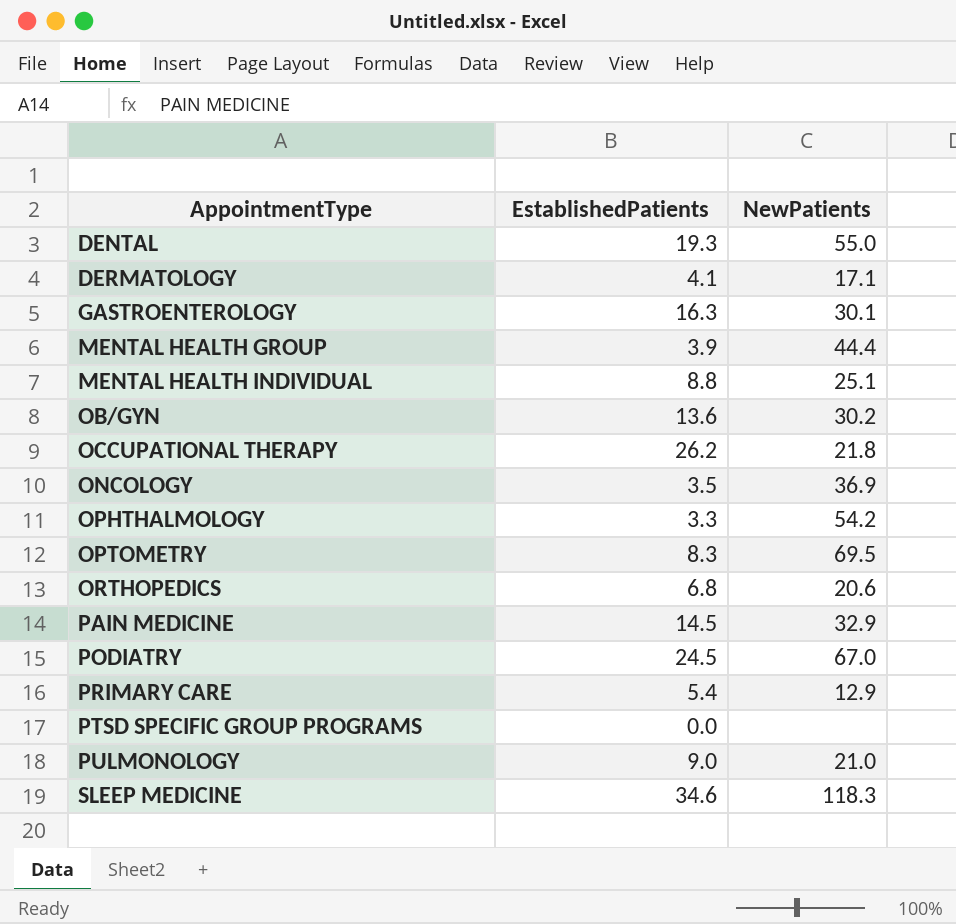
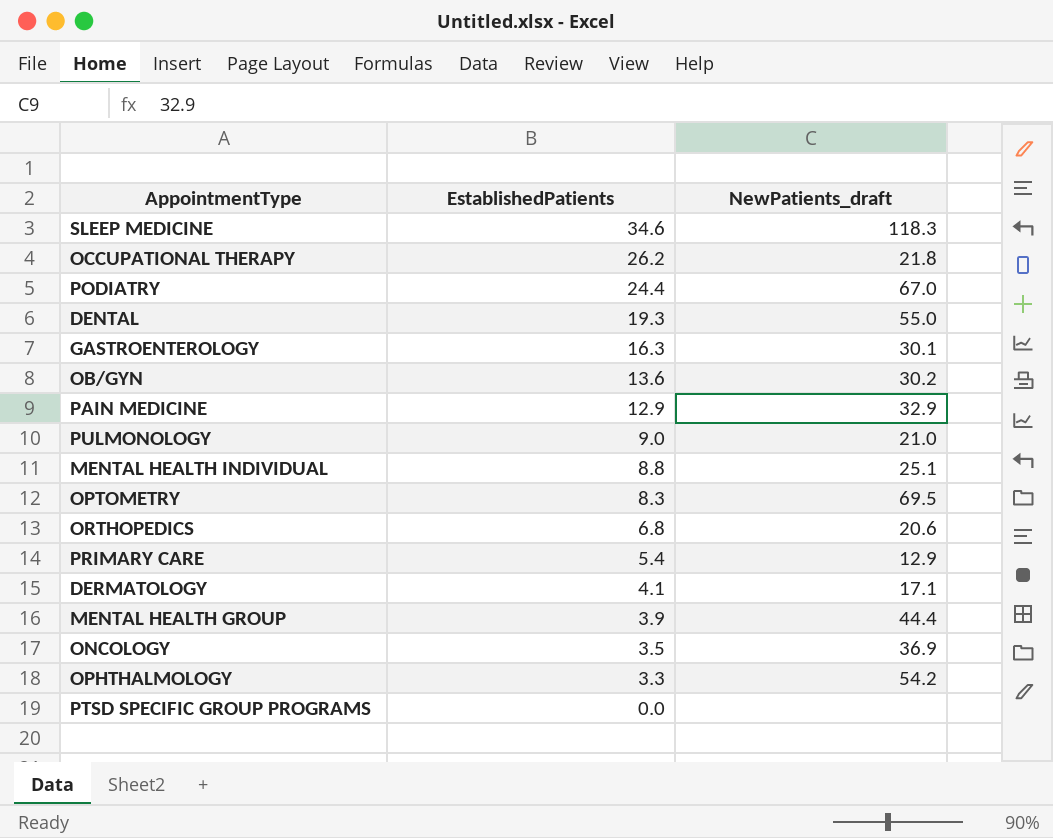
row order: AppointmentType ascending -> EstablishedPatients descending
column name: NewPatients -> NewPatients_draft
PODIATRY | EstablishedPatients: 24.5 -> 24.4
PAIN MEDICINE | EstablishedPatients: 14.5 -> 12.9

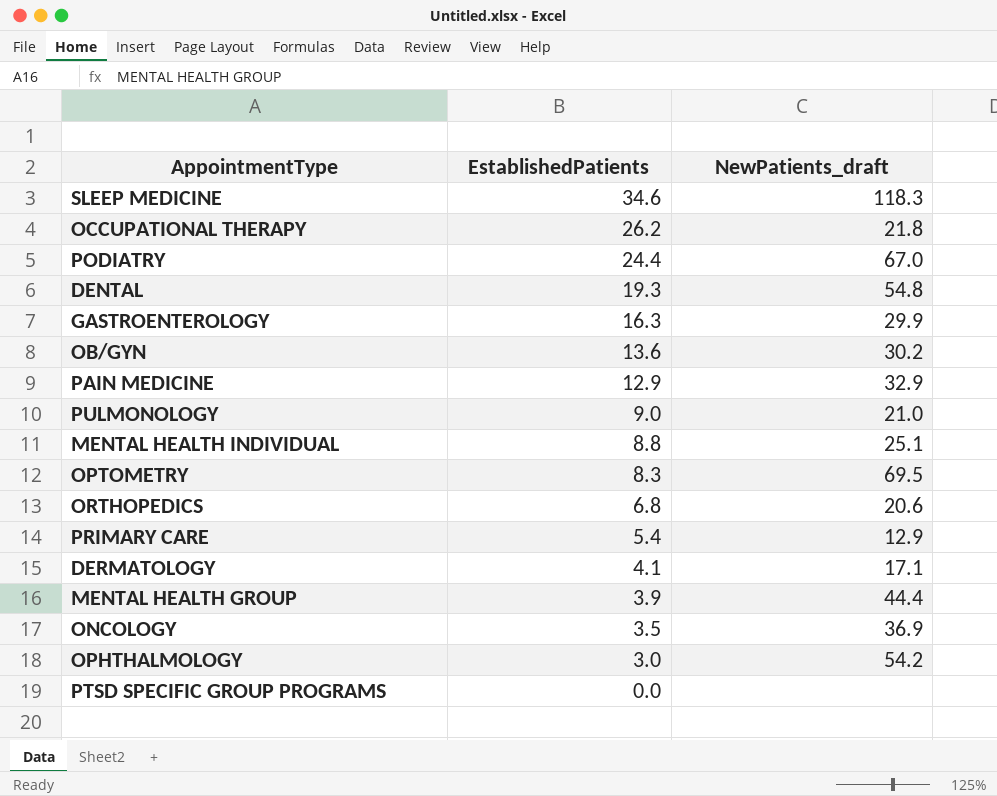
DENTAL | NewPatients_draft: 55.0 -> 54.8
GASTROENTEROLOGY | NewPatients_draft: 30.1 -> 29.9
OPHTHALMOLOGY | EstablishedPatients: 3.3 -> 3.0

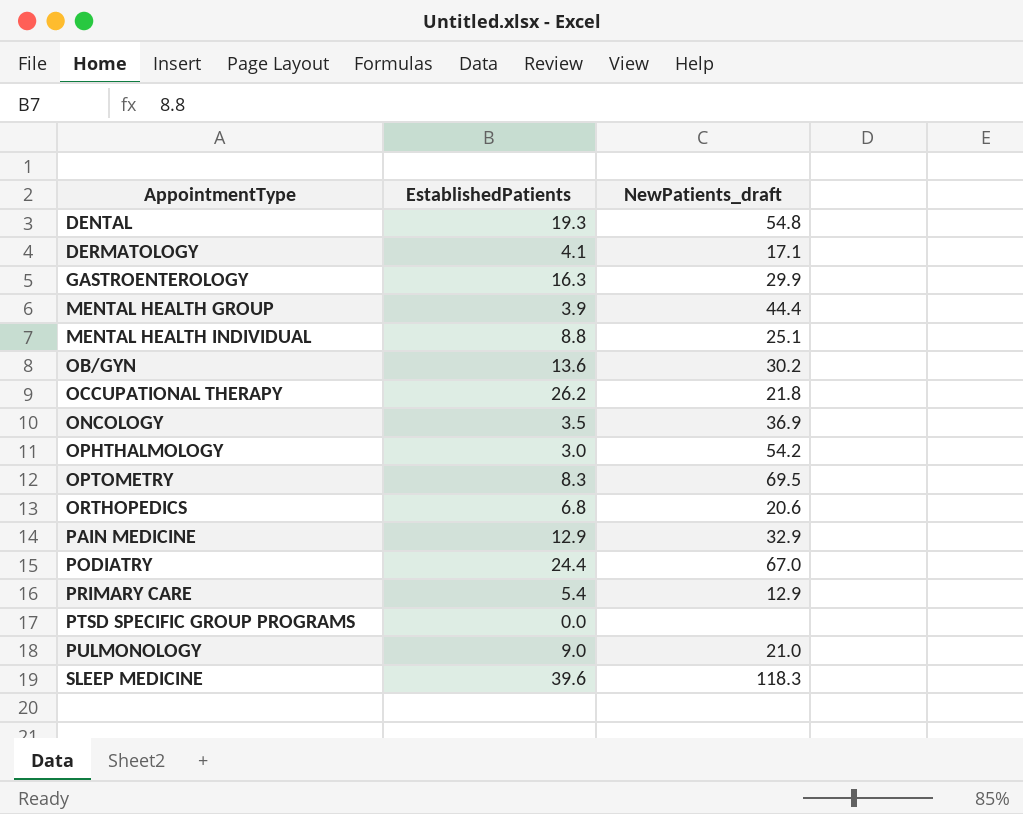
row order: EstablishedPatients descending -> AppointmentType ascending
SLEEP MEDICINE | EstablishedPatients: 34.6 -> 39.6

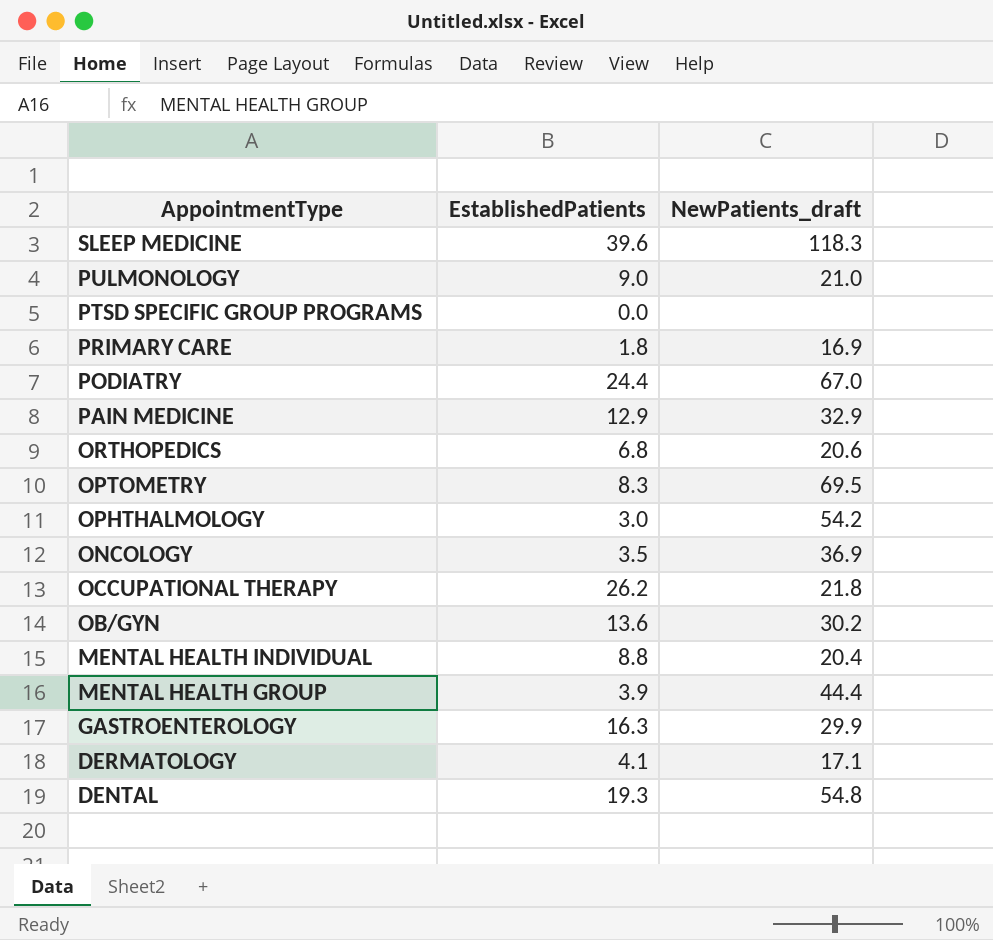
row order: AppointmentType ascending -> AppointmentType descending
PRIMARY CARE | EstablishedPatients: 5.4 -> 1.8
PRIMARY CARE | NewPatients_draft: 12.9 -> 16.9
MENTAL HEALTH INDIVIDUAL | NewPatients_draft: 25.1 -> 20.4

